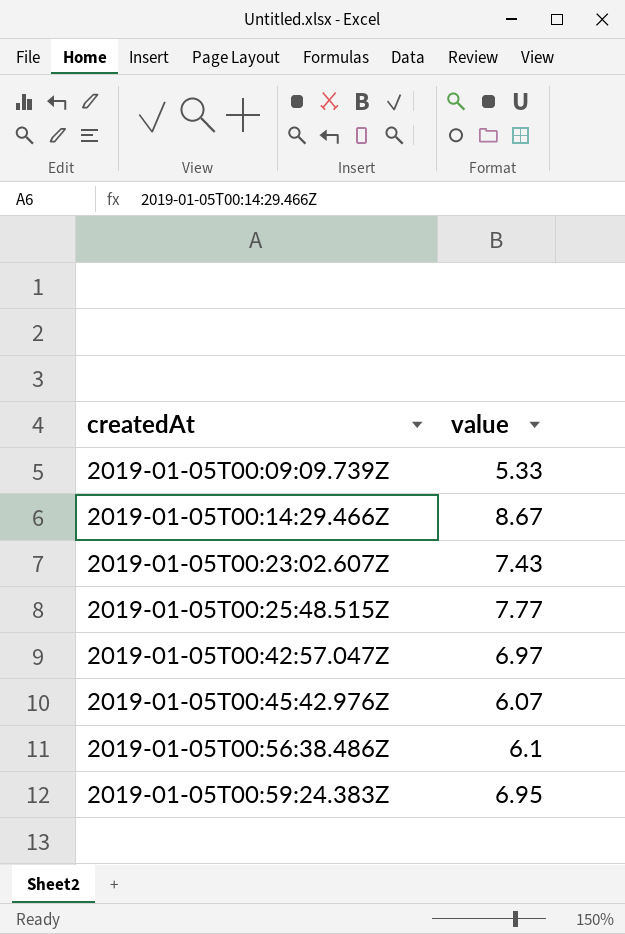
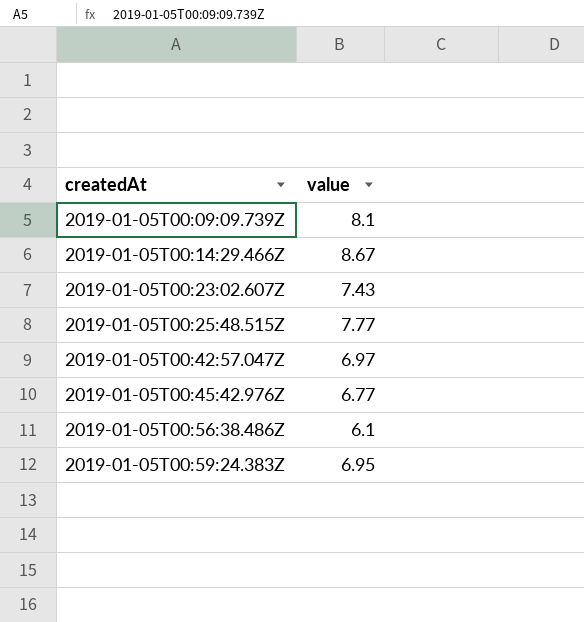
2019-01-05T00:09:09.739Z | value: 5.33 -> 8.1
2019-01-05T00:45:42.976Z | value: 6.07 -> 6.77

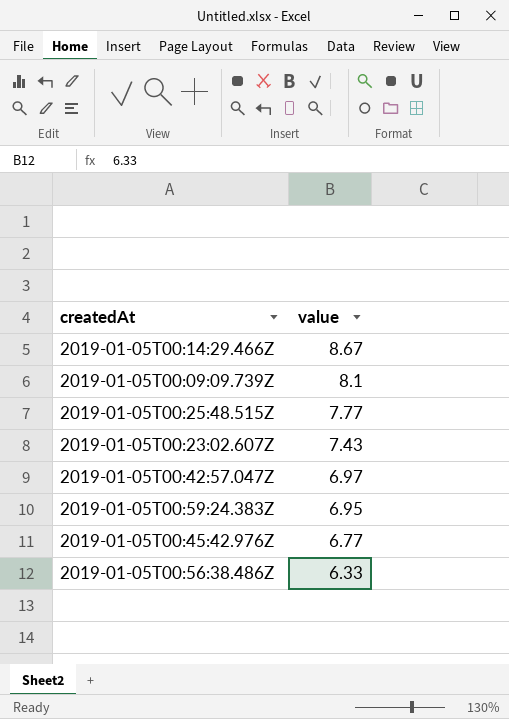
row order: createdAt ascending -> value descending
2019-01-05T00:56:38.486Z | value: 6.1 -> 6.33

